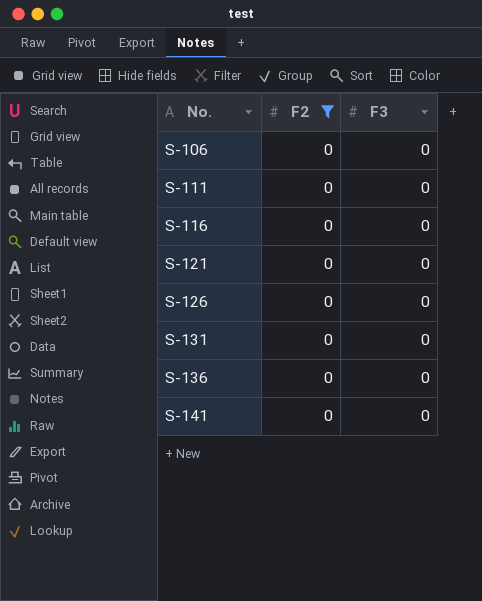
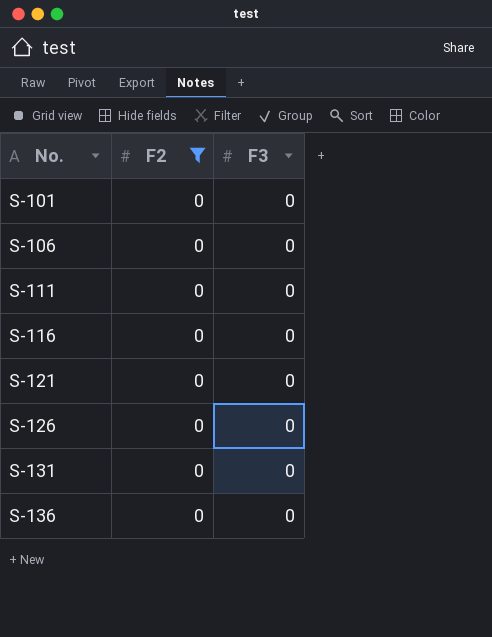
row S-141: 0 | 0 -> none
row S-101: none -> 0 | 0

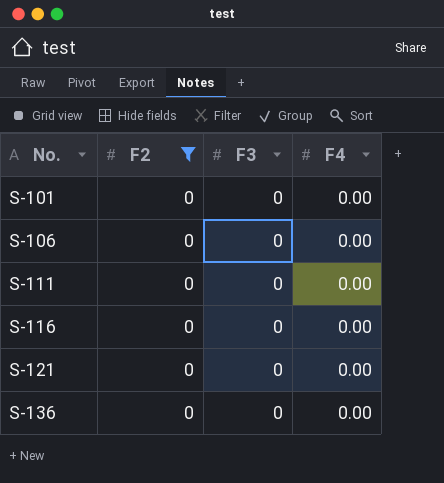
column F4 | position: none -> 4
row S-126: 0 | 0 -> none
row S-131: 0 | 0 -> none

